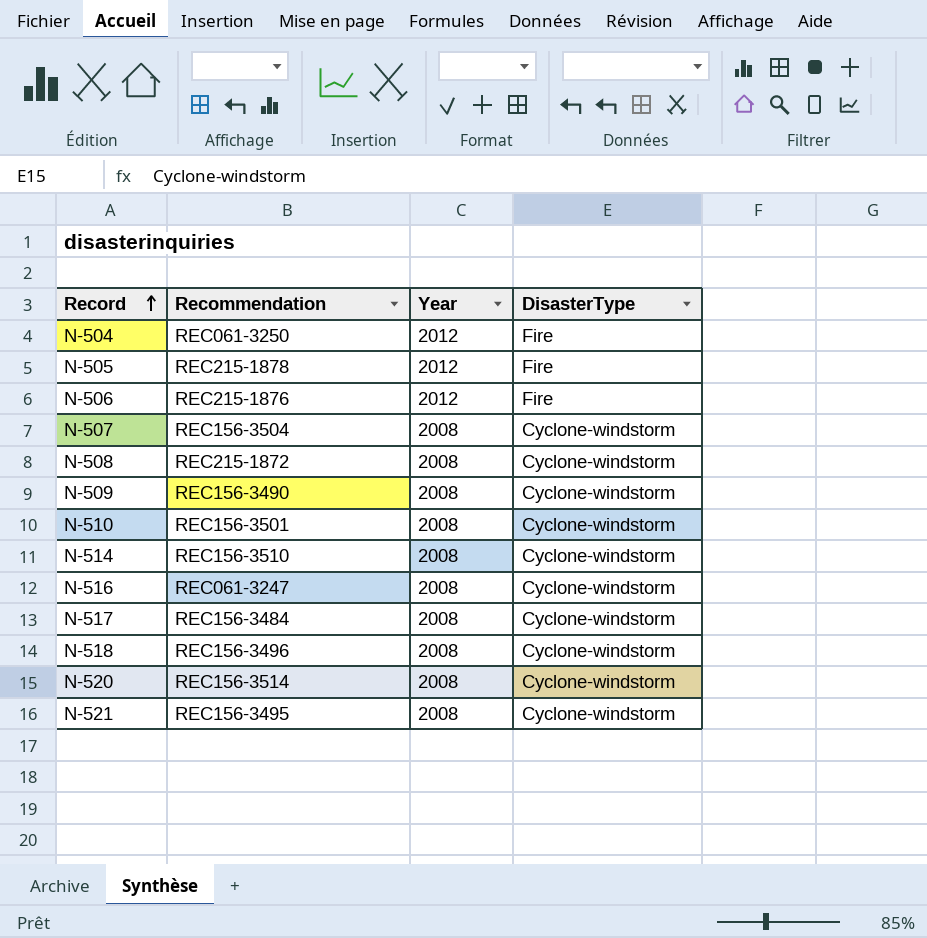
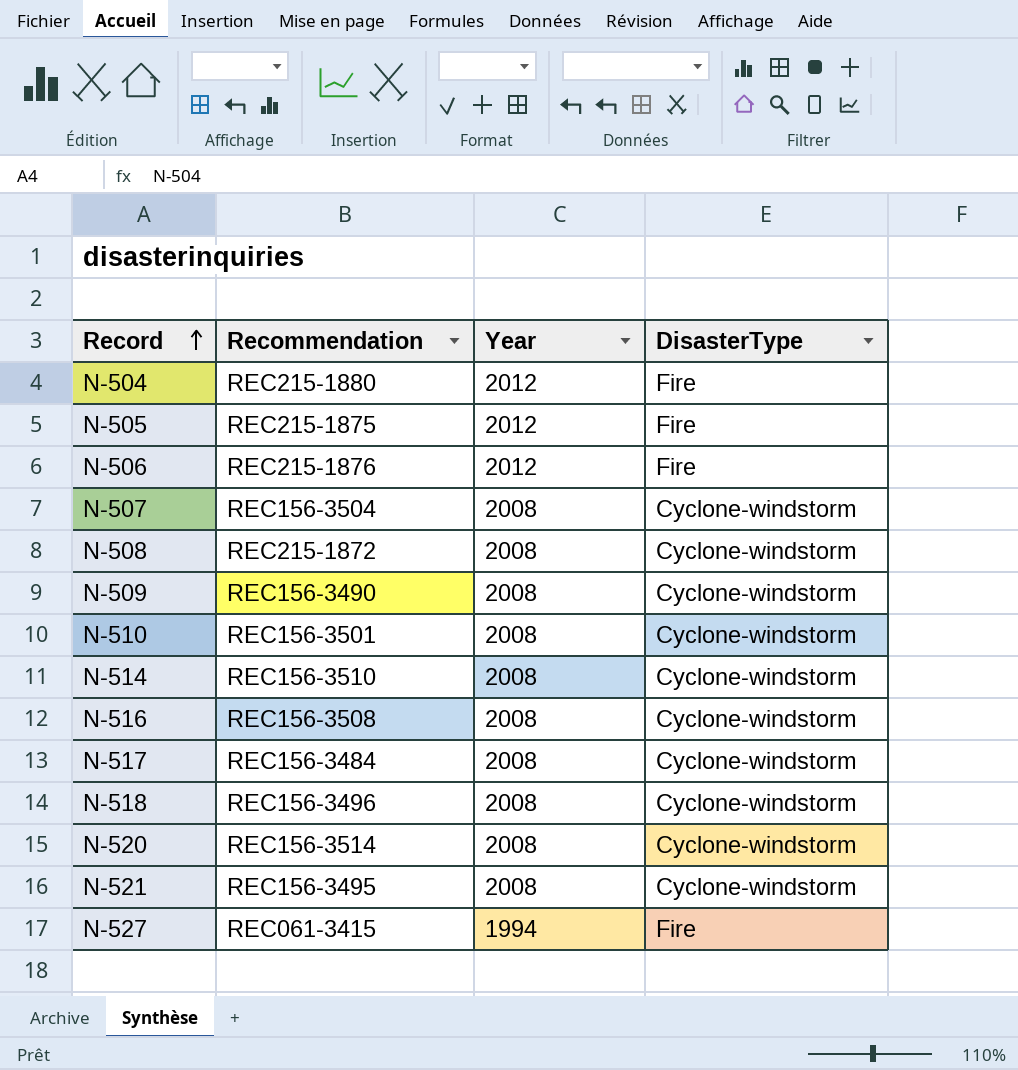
N-504 | Recommendation: REC061-3250 -> REC215-1880
N-505 | Recommendation: REC215-1878 -> REC215-1875
N-516 | Recommendation: REC061-3247 -> REC156-3508
row N-527: none -> REC061-3415 | 1994 | Fire

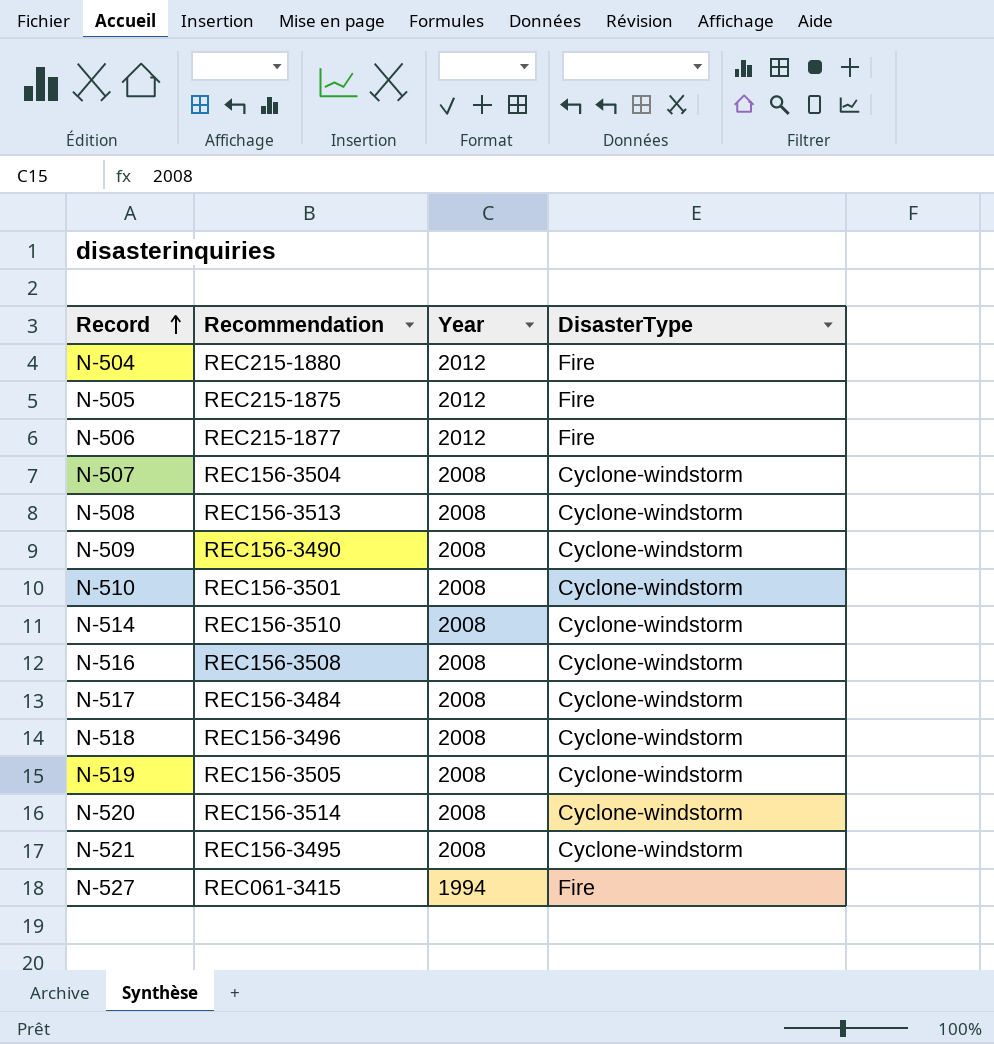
N-506 | Recommendation: REC215-1876 -> REC215-1877
N-508 | Recommendation: REC215-1872 -> REC156-3513
row N-519: none -> REC156-3505 | 2008 | Cyclone-windstorm

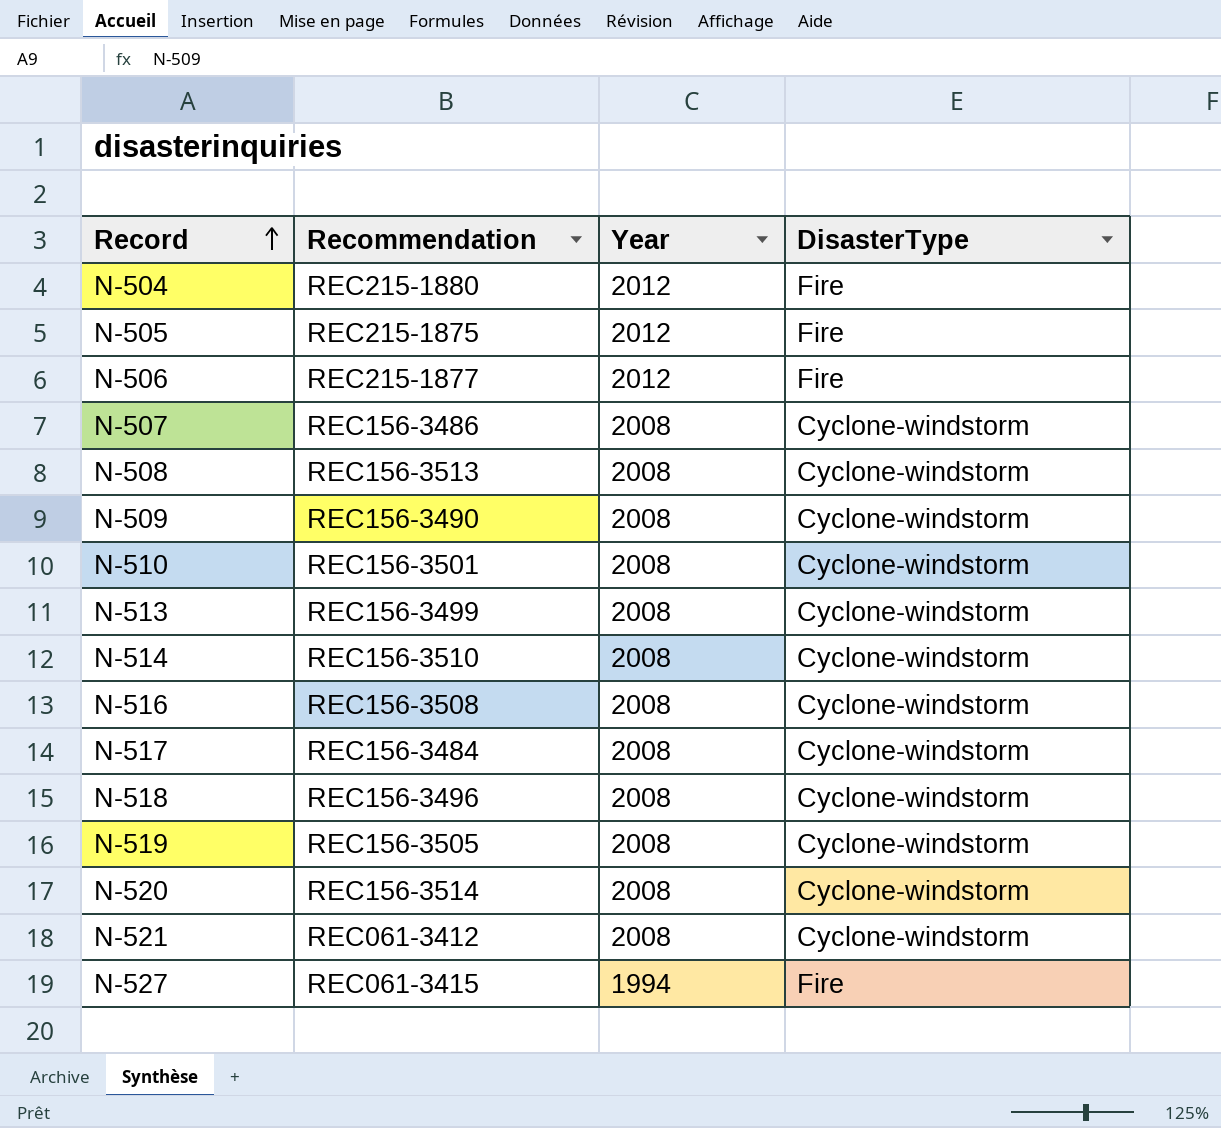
N-507 | Recommendation: REC156-3504 -> REC156-3486
row N-513: none -> REC156-3499 | 2008 | Cyclone-windstorm
N-521 | Recommendation: REC156-3495 -> REC061-3412

